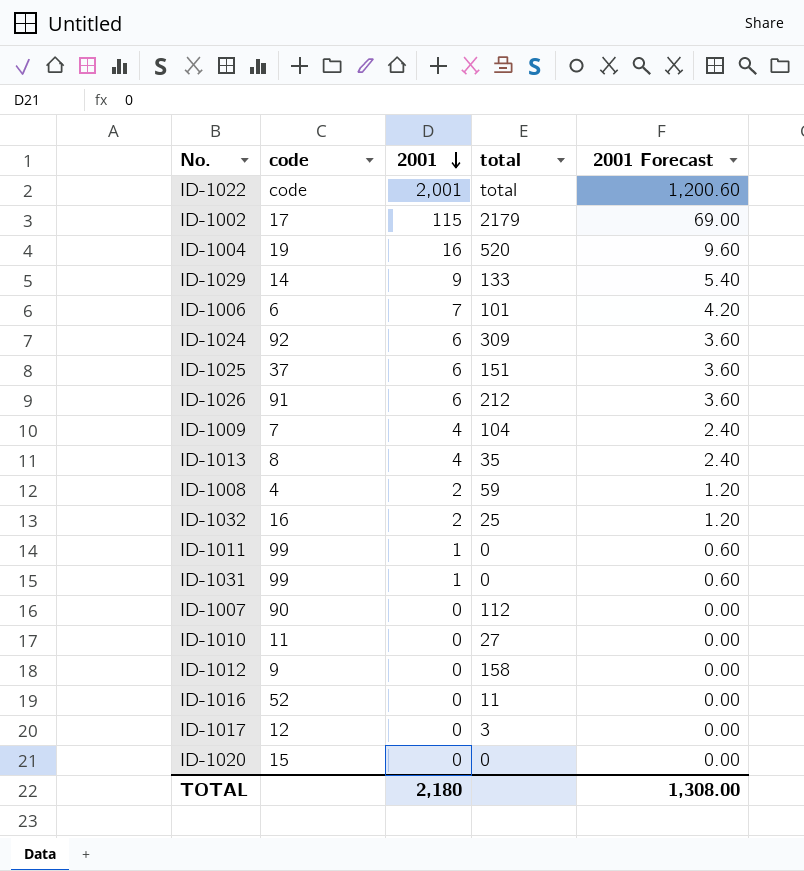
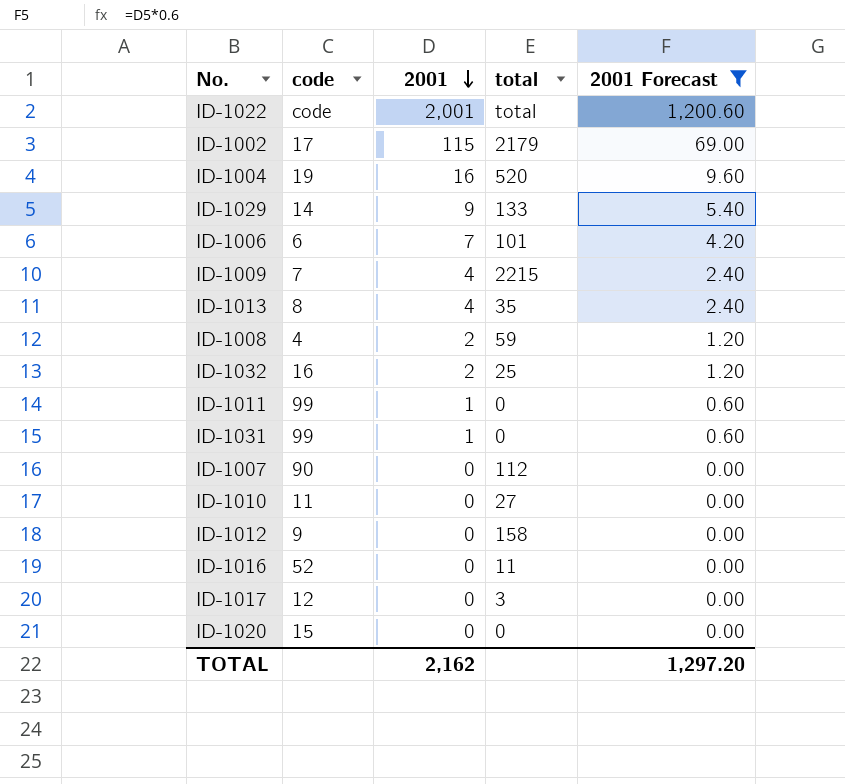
filter: none -> 2001 Forecast != 3.60
ID-1009 | total: 104 -> 2215
TOTAL | 2001: 2,180 -> 2,162
TOTAL | 2001 Forecast: 1,308.00 -> 1,297.20

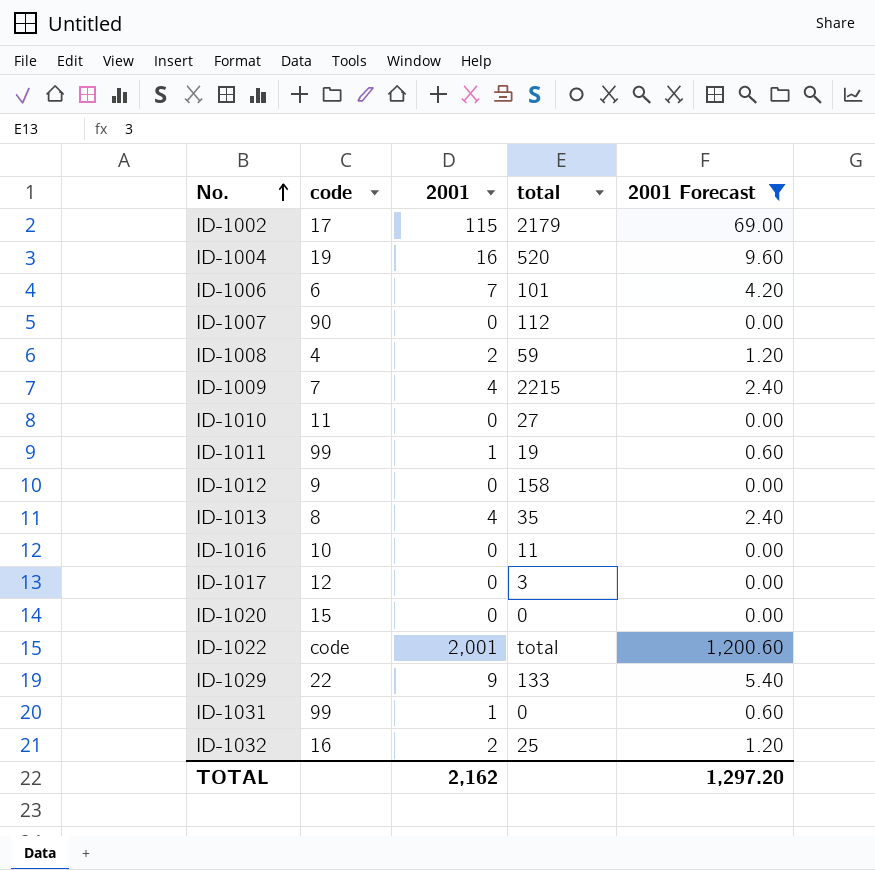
row order: 2001 descending -> No. ascending
ID-1011 | total: 0 -> 19
ID-1016 | code: 52 -> 10
ID-1029 | code: 14 -> 22

